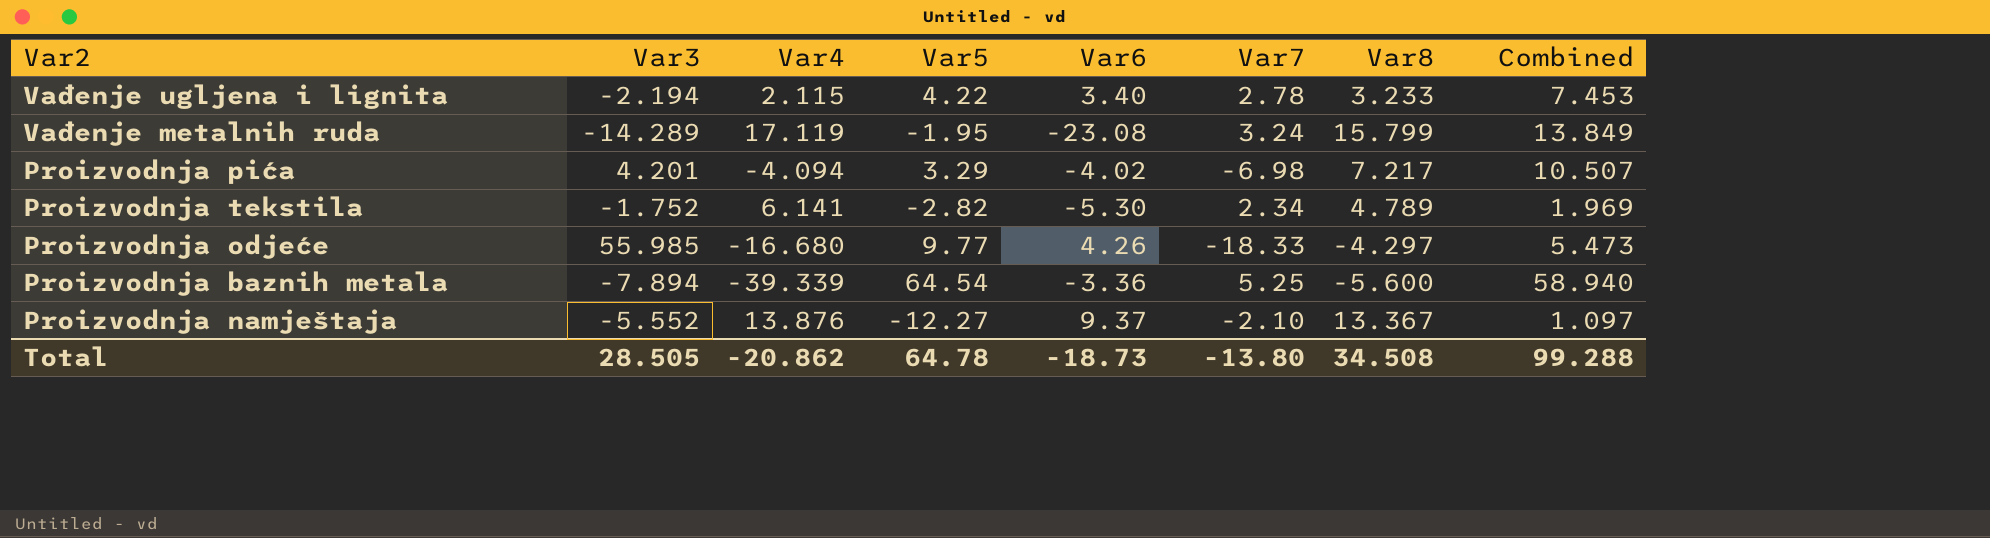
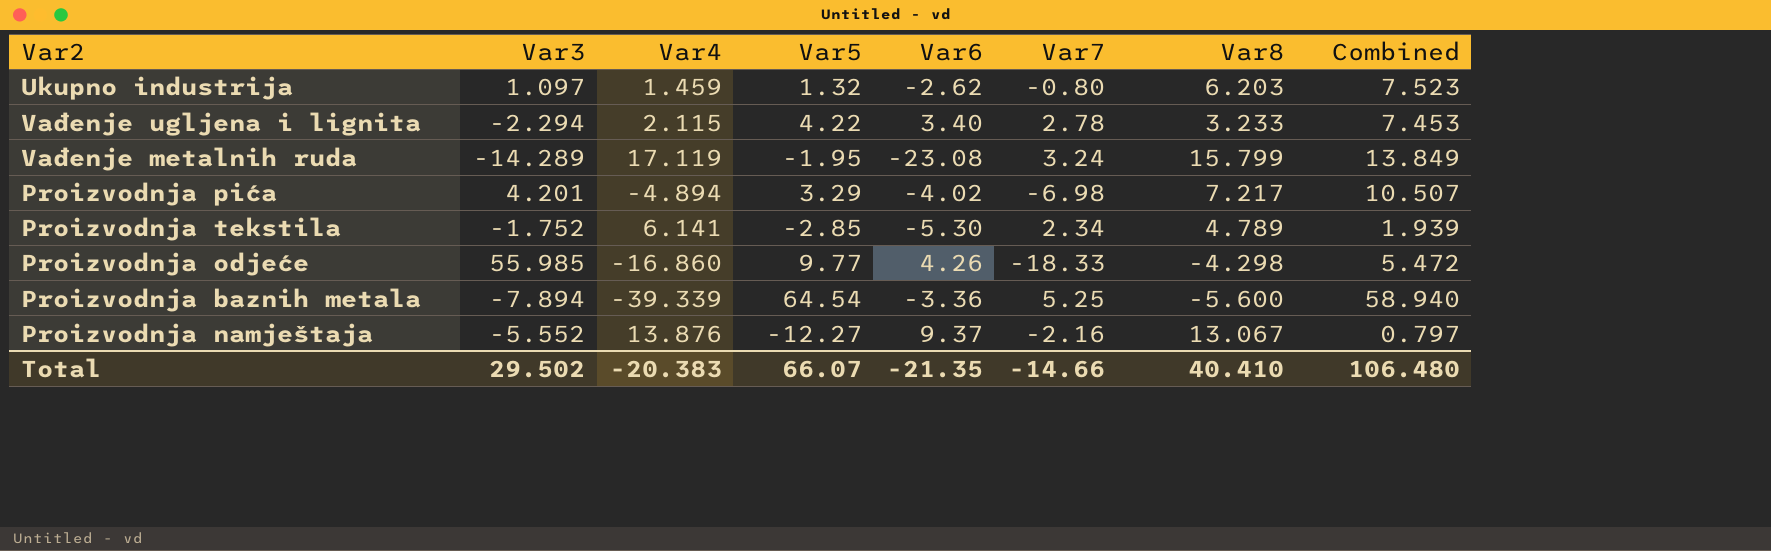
row Ukupno industrija: none -> 1.097 | 1.459 | 1.32 | -2.62 | -0.80 | 6.203 | 7.523
Vađenje ugljena i lignita | Var3: -2.194 -> -2.294
Proizvodnja pića | Var4: -4.094 -> -4.894
Proizvodnja tekstila | Var5: -2.82 -> -2.85
Proizvodnja tekstila | Combined: 1.969 -> 1.939
Proizvodnja odjeće | Var4: -16.680 -> -16.860
Proizvodnja odjeće | Var8: -4.297 -> -4.298
Proizvodnja odjeće | Combined: 5.473 -> 5.472
Proizvodnja namještaja | Var7: -2.10 -> -2.16
Proizvodnja namještaja | Var8: 13.367 -> 13.067
Proizvodnja namještaja | Combined: 1.097 -> 0.797
Total | Var3: 28.505 -> 29.502
Total | Var4: -20.862 -> -20.383
Total | Var5: 64.78 -> 66.07
Total | Var6: -18.73 -> -21.35
Total | Var7: -13.80 -> -14.66
Total | Var8: 34.508 -> 40.410
Total | Combined: 99.288 -> 106.480

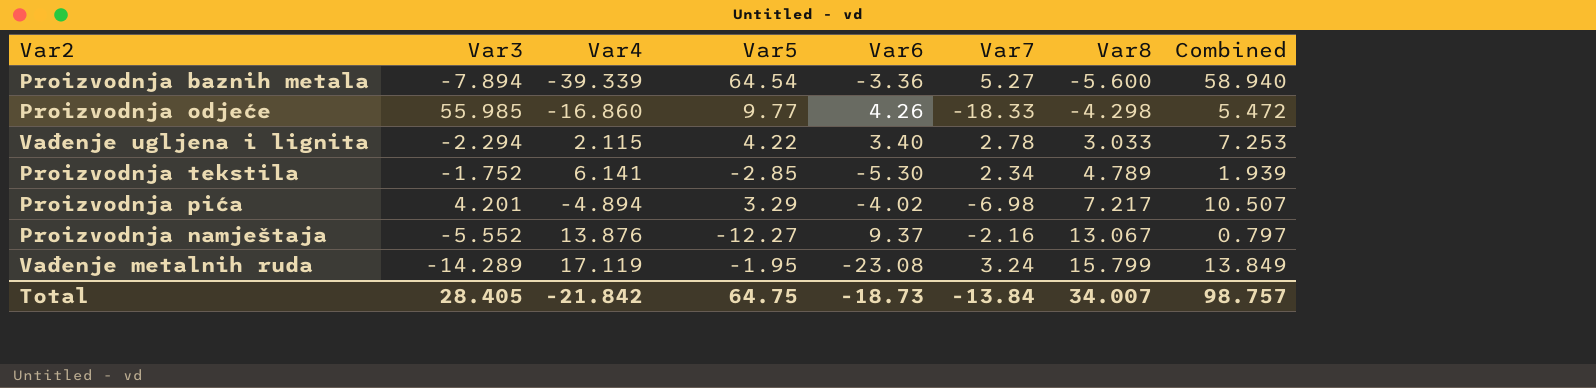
row order: none -> Var8 ascending
row Ukupno industrija: 1.097 | 1.459 | 1.32 | -2.62 | -0.80 | 6.203 | 7.523 -> none
Proizvodnja baznih metala | Var7: 5.25 -> 5.27
Vađenje ugljena i lignita | Var8: 3.233 -> 3.033
Vađenje ugljena i lignita | Combined: 7.453 -> 7.253
Total | Var3: 29.502 -> 28.405
Total | Var4: -20.383 -> -21.842
Total | Var5: 66.07 -> 64.75
Total | Var6: -21.35 -> -18.73
Total | Var7: -14.66 -> -13.84
Total | Var8: 40.410 -> 34.007
Total | Combined: 106.480 -> 98.757

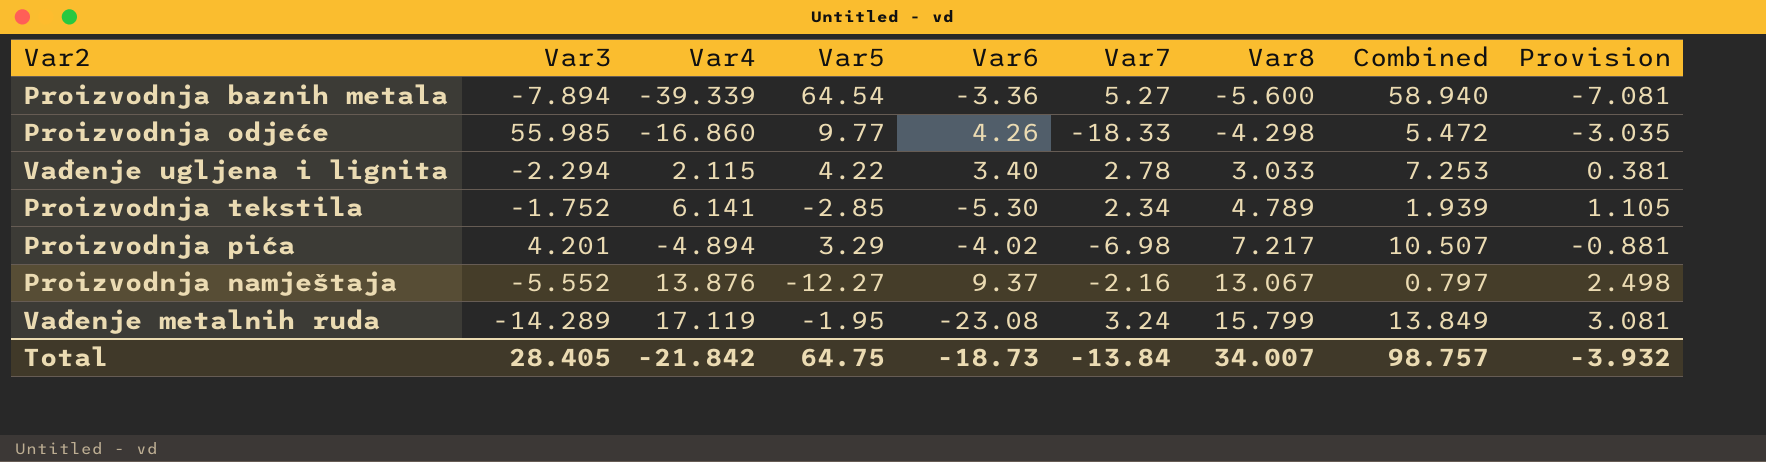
column Provision | formula: none -> [Var4] * 0.18

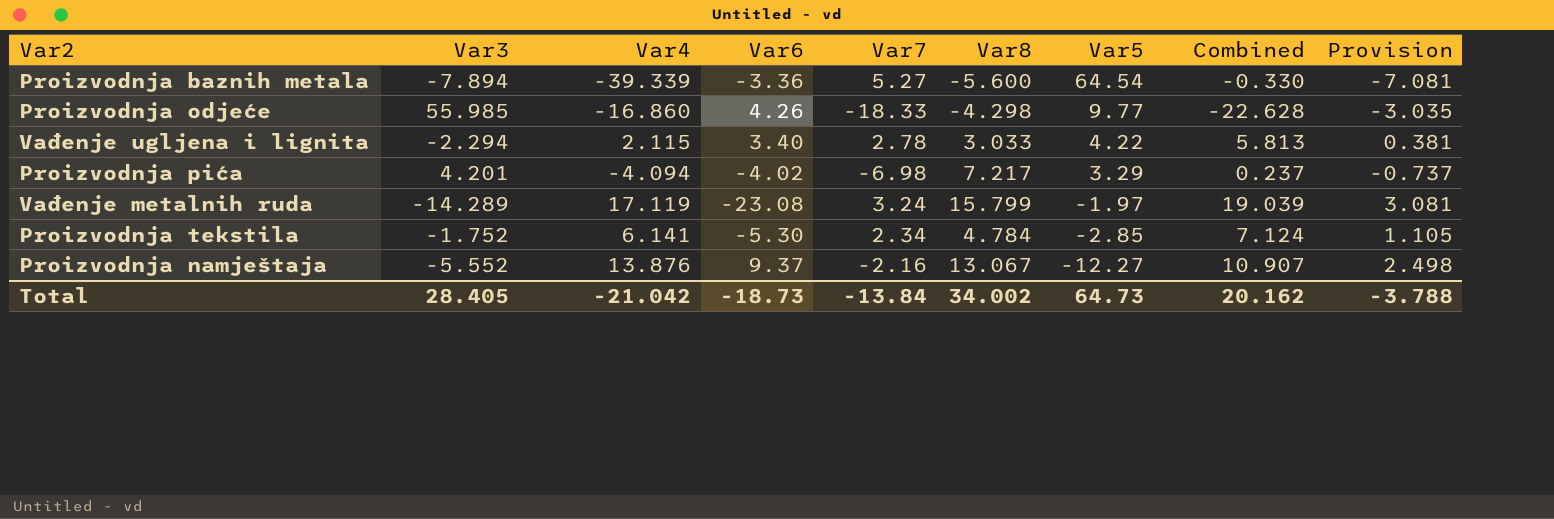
row order: Var8 ascending -> Var5 descending
column Var5 | position: 4 -> 7
column Combined | formula: [Var5] + [Var8] -> [Var7] + [Var8]
Proizvodnja pića | Var4: -4.894 -> -4.094
Proizvodnja pića | Provision: -0.881 -> -0.737
Vađenje metalnih ruda | Var5: -1.95 -> -1.97
Proizvodnja tekstila | Var8: 4.789 -> 4.784
Total | Var4: -21.842 -> -21.042
Total | Var8: 34.007 -> 34.002
Total | Var5: 64.75 -> 64.73
Total | Combined: 98.757 -> 20.162
Total | Provision: -3.932 -> -3.788

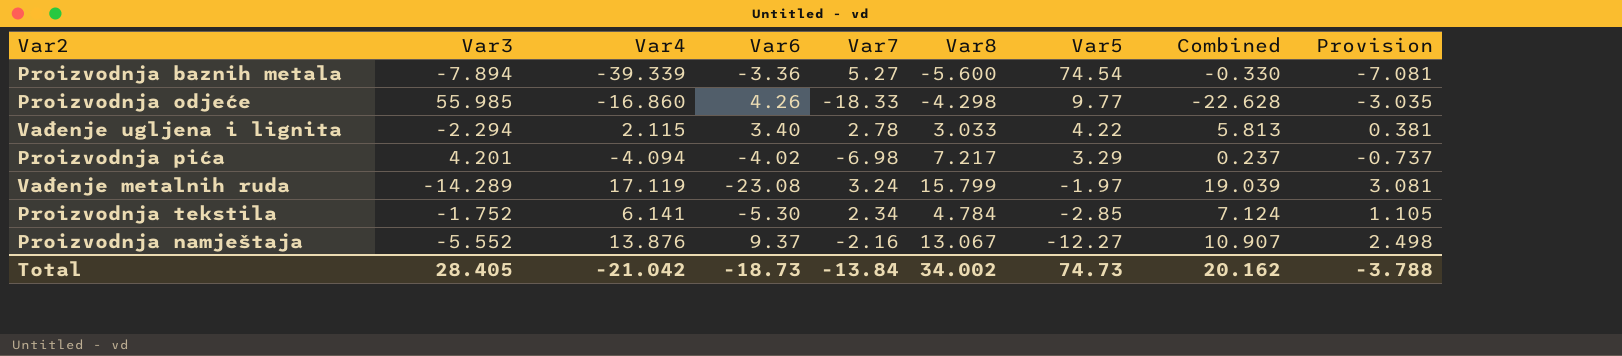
Proizvodnja baznih metala | Var5: 64.54 -> 74.54
Total | Var5: 64.73 -> 74.73

